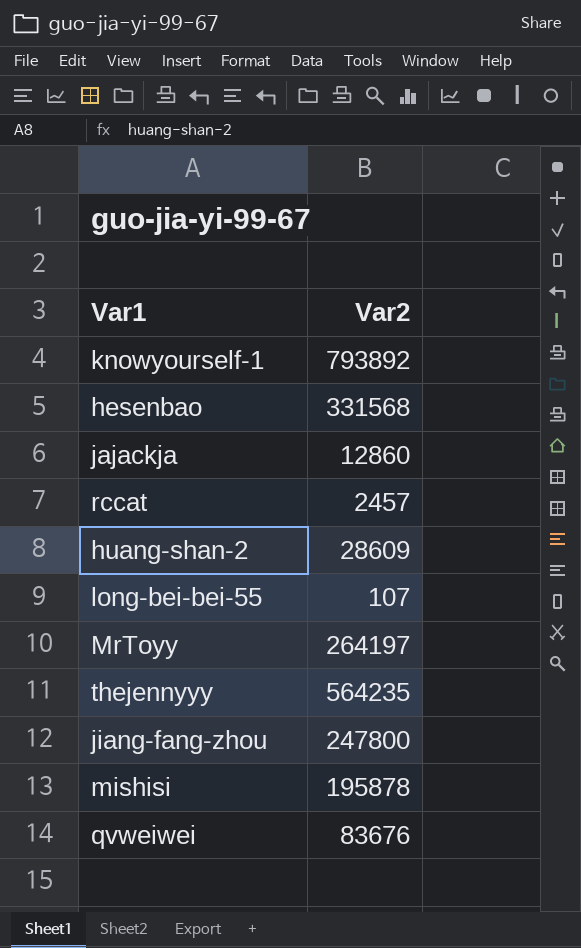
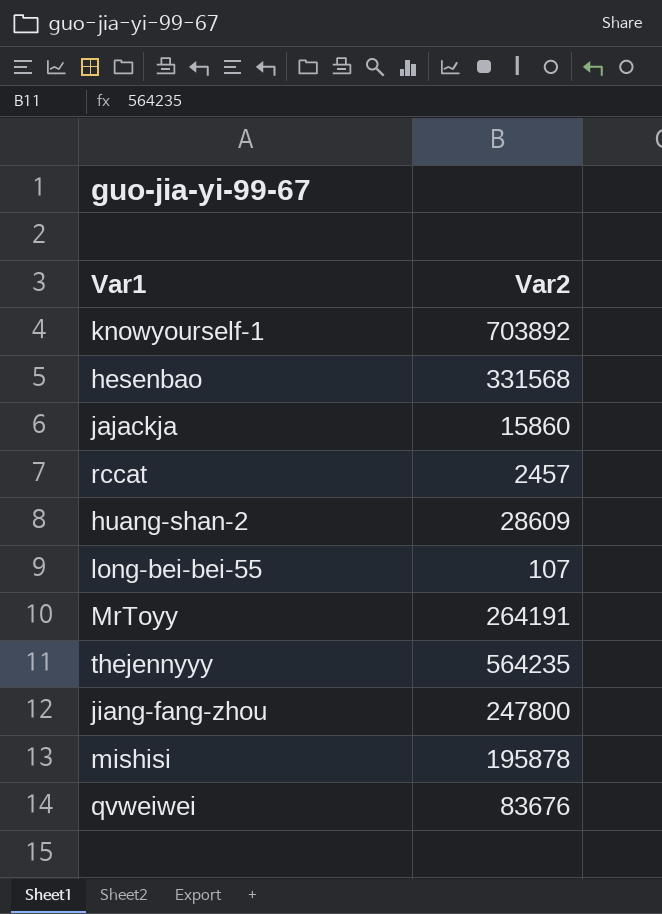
knowyourself-1 | Var2: 793892 -> 703892
jajackja | Var2: 12860 -> 15860
MrToyy | Var2: 264197 -> 264191

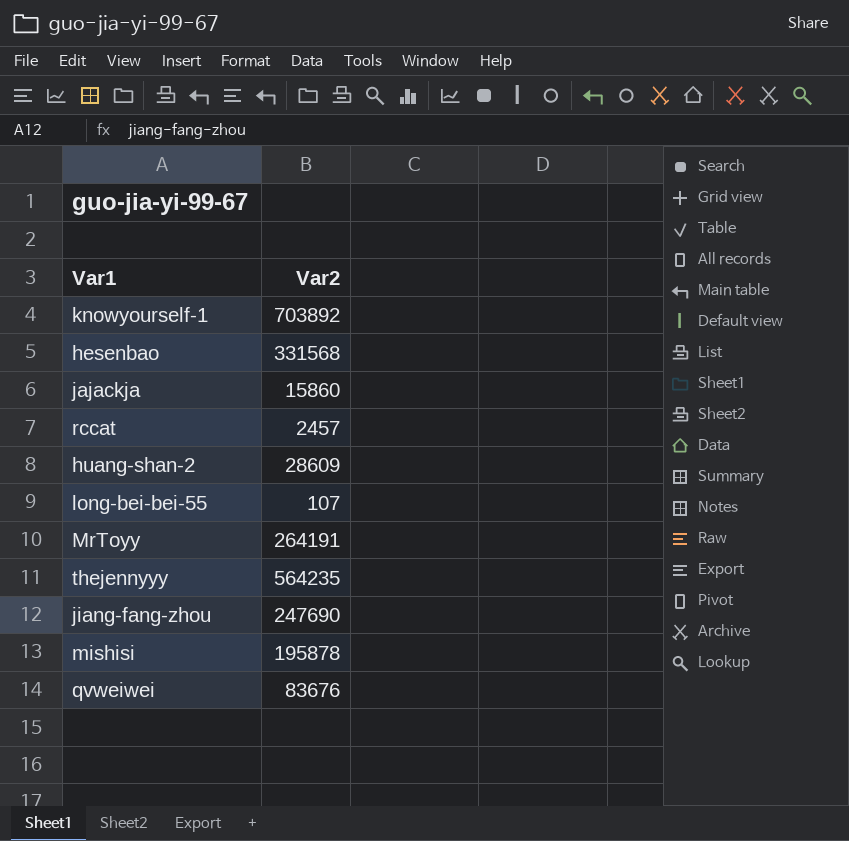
jiang-fang-zhou | Var2: 247800 -> 247690

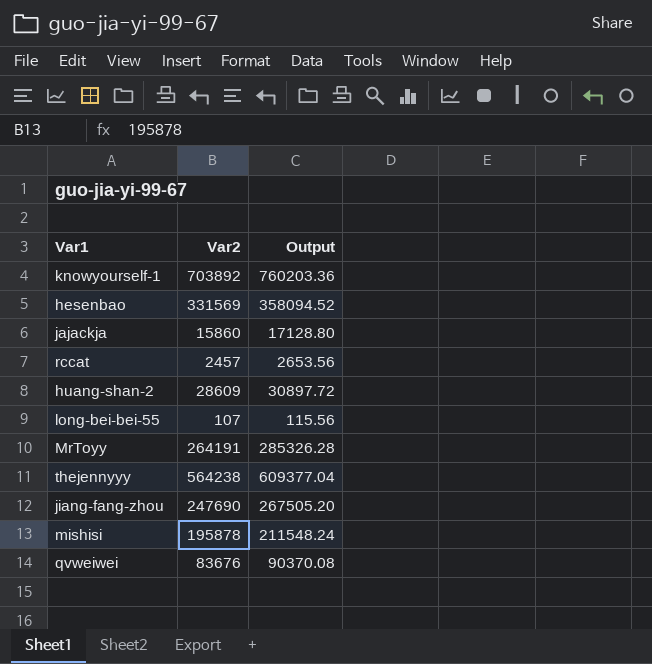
column Output | formula: none -> [Var2] * 1.08
hesenbao | Var2: 331568 -> 331569
thejennyyy | Var2: 564235 -> 564238

